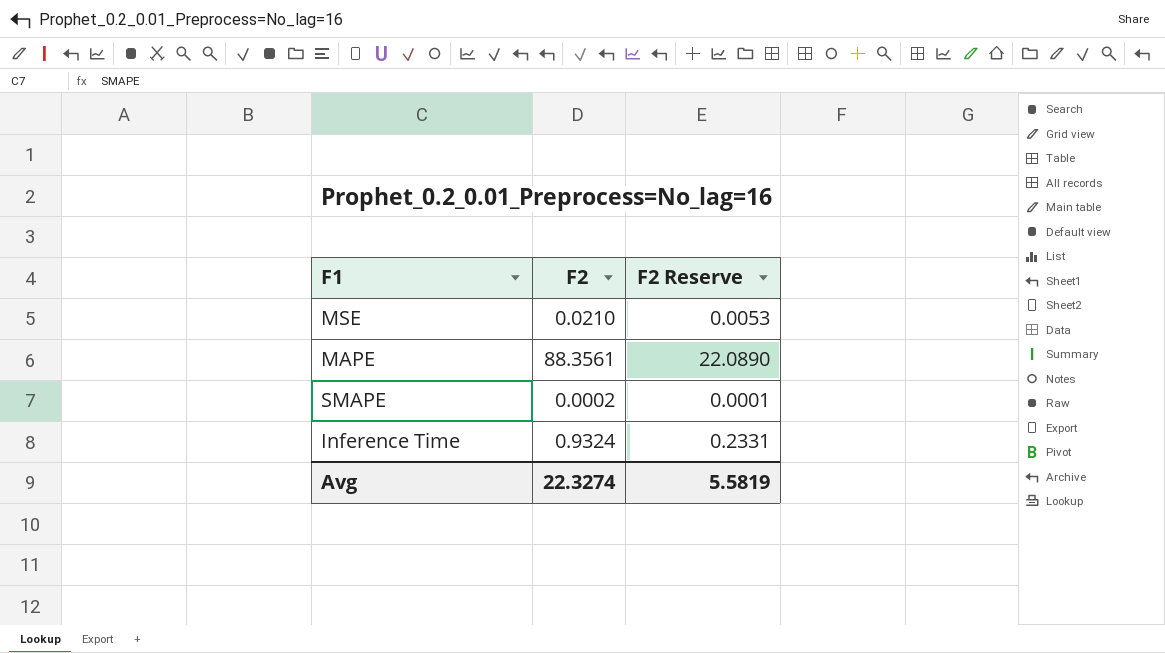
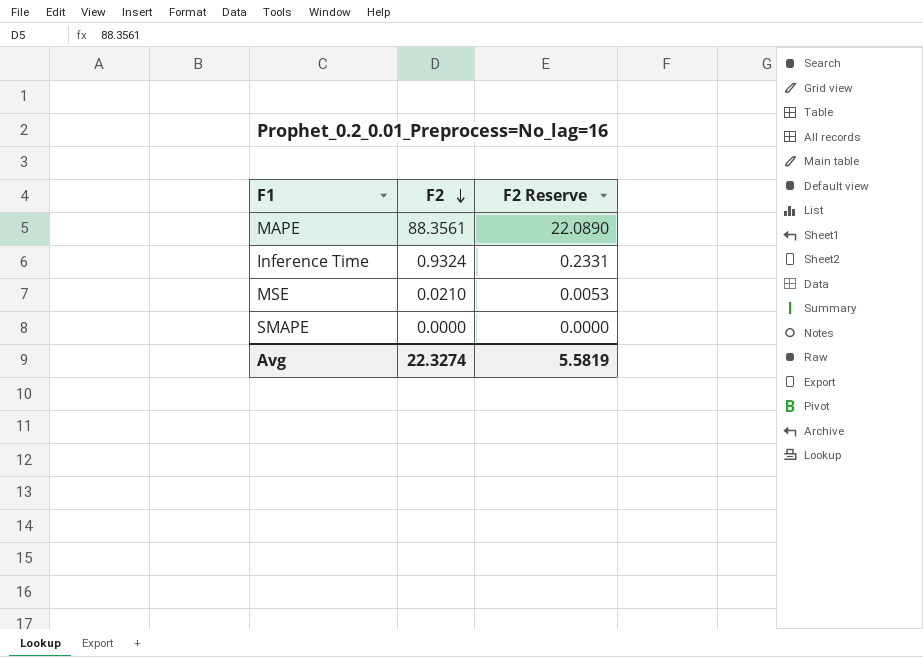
row order: none -> F2 descending
SMAPE | F2: 0.0002 -> 0.0000
SMAPE | F2 Reserve: 0.0001 -> 0.0000

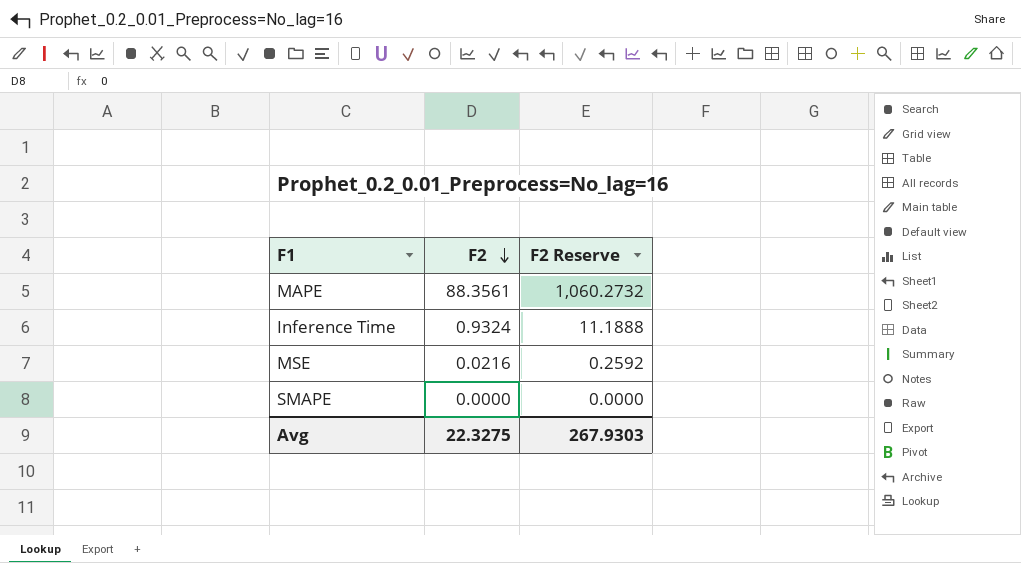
column F2 Reserve | formula: [F2] * 0.25 -> [F2] * 12
MSE | F2: 0.0210 -> 0.0216
Avg | F2: 22.3274 -> 22.3275
Avg | F2 Reserve: 5.5819 -> 267.9303

